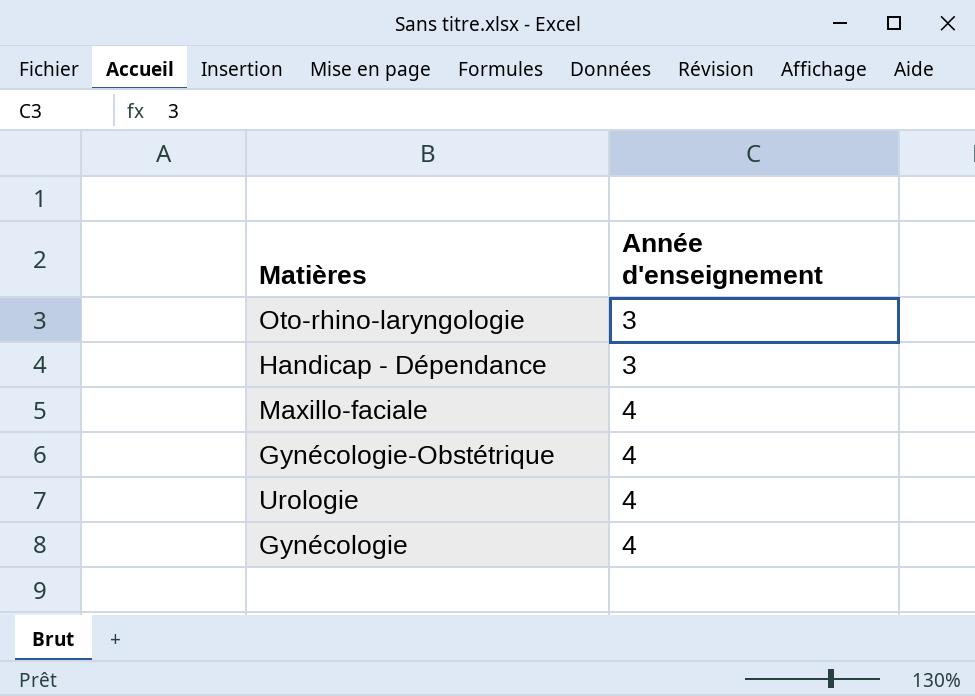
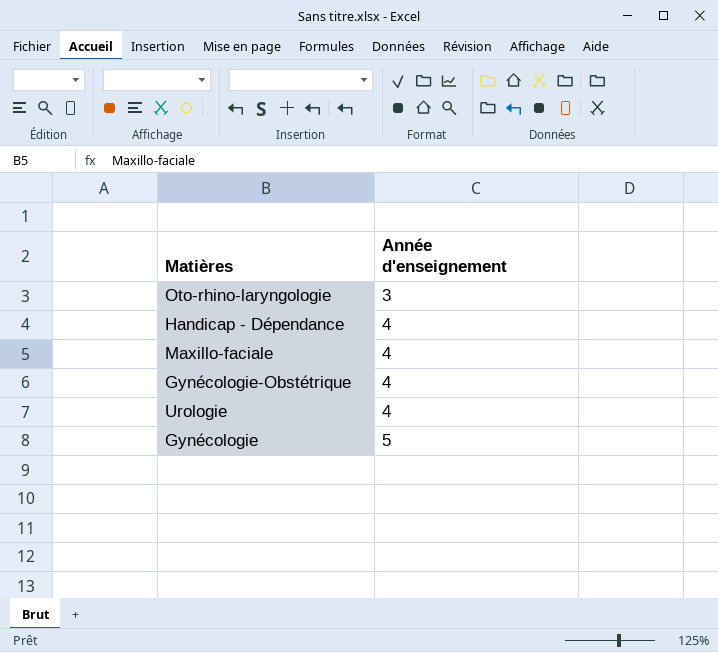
Handicap - Dépendance | Année d'enseignement: 3 -> 4
Gynécologie | Année d'enseignement: 4 -> 5

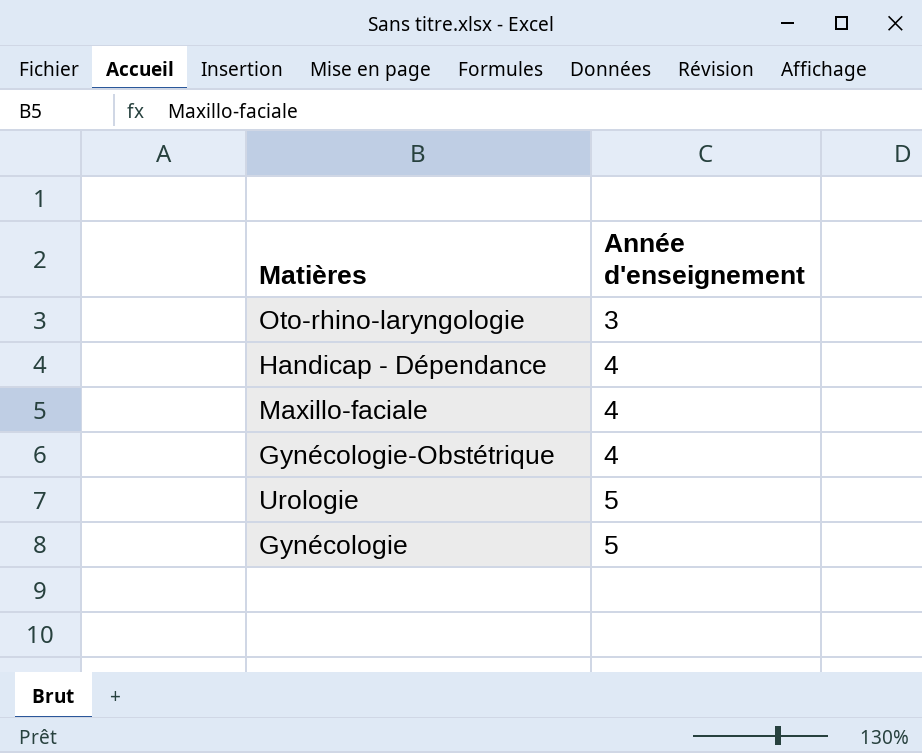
Urologie | Année d'enseignement: 4 -> 5

